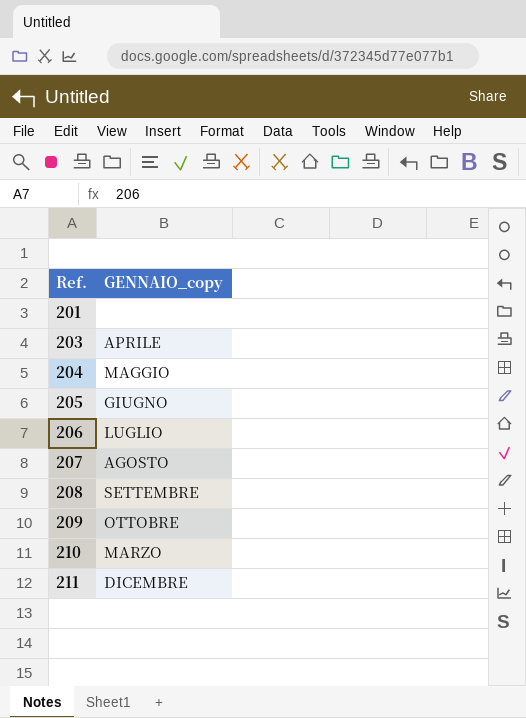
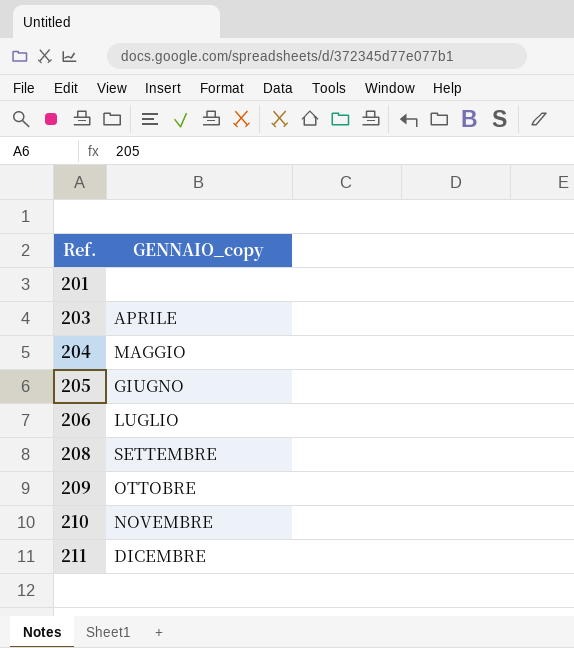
row 207: AGOSTO -> none
210 | GENNAIO_copy: MARZO -> NOVEMBRE

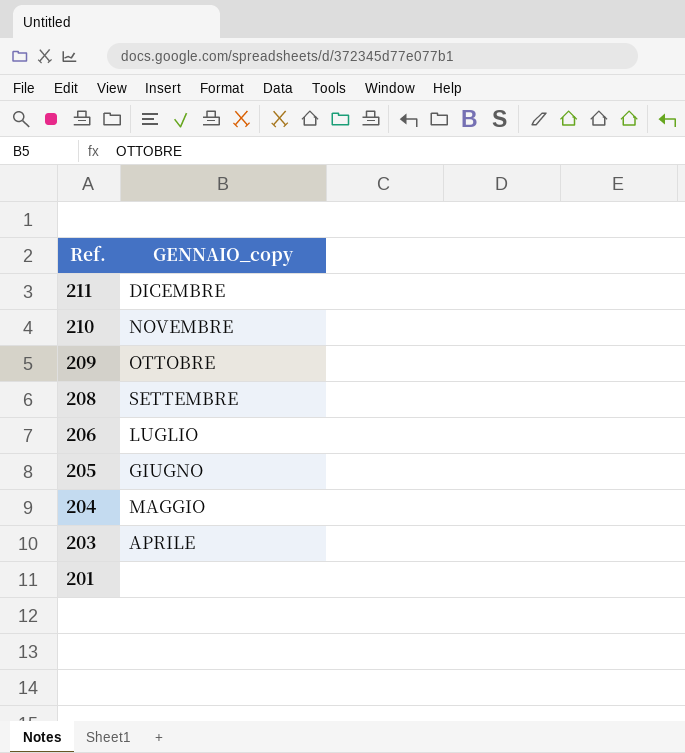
row order: Ref. ascending -> Ref. descending

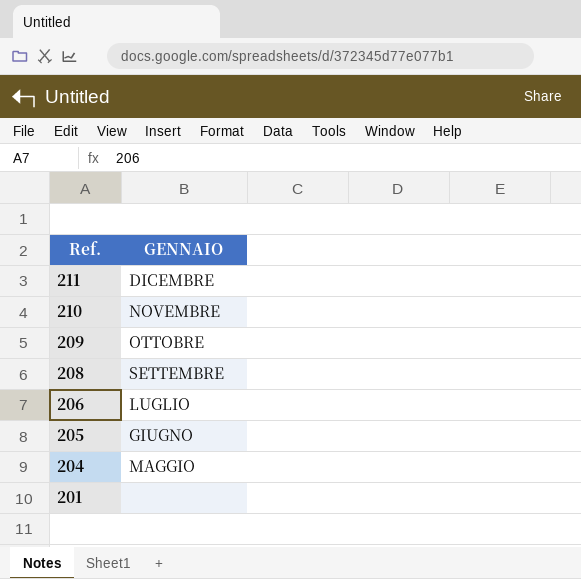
column name: GENNAIO_copy -> GENNAIO
row 203: APRILE -> none

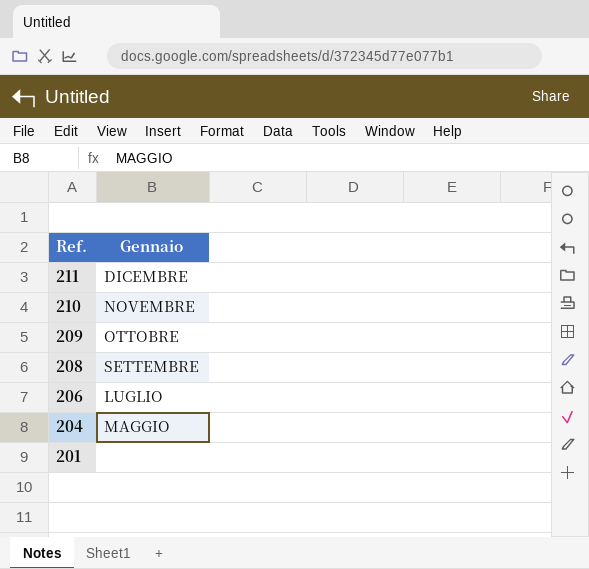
column name: GENNAIO -> Gennaio
row 205: GIUGNO -> none

